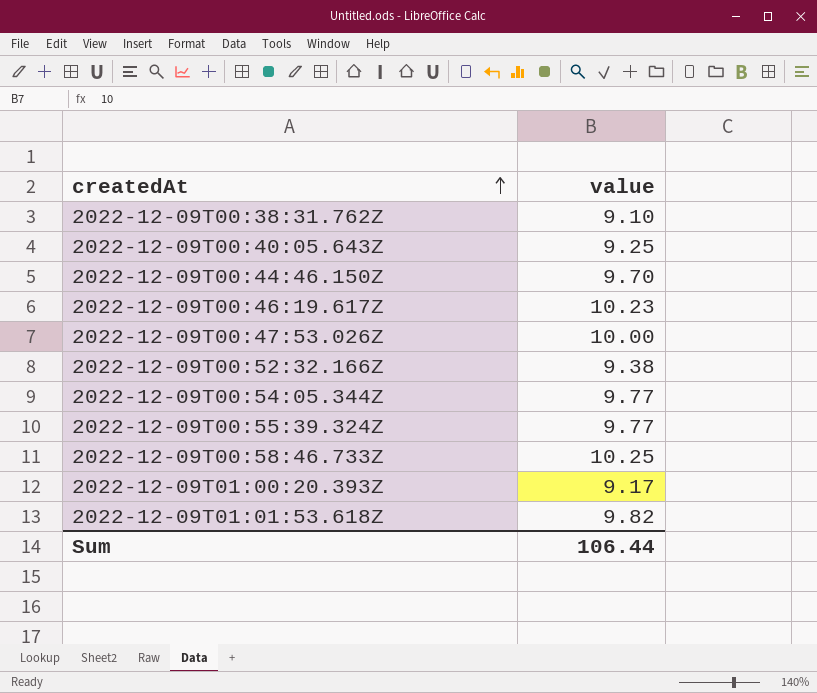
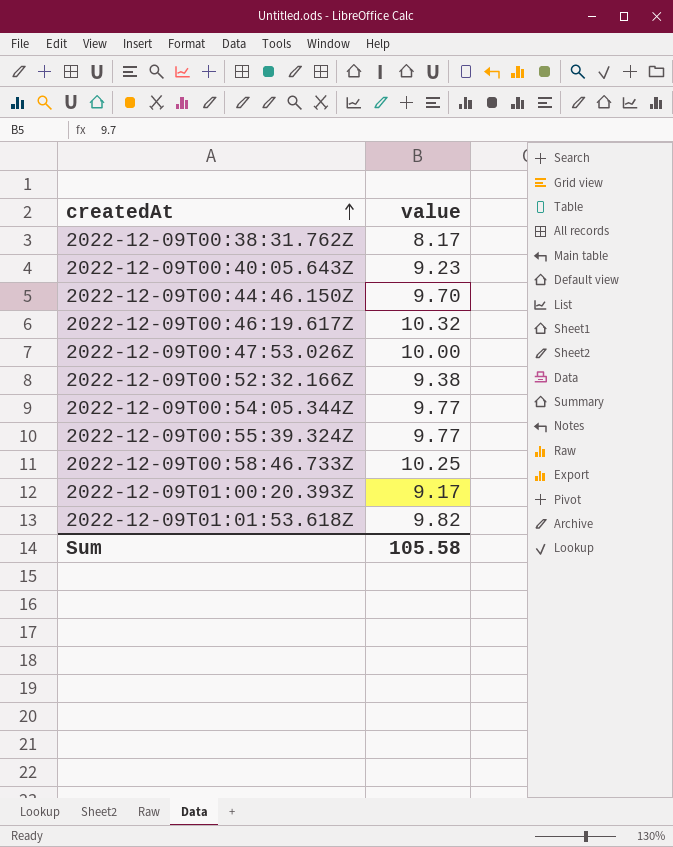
2022-12-09T00:38:31.762Z | value: 9.10 -> 8.17
2022-12-09T00:40:05.643Z | value: 9.25 -> 9.23
2022-12-09T00:46:19.617Z | value: 10.23 -> 10.32
Sum | value: 106.44 -> 105.58

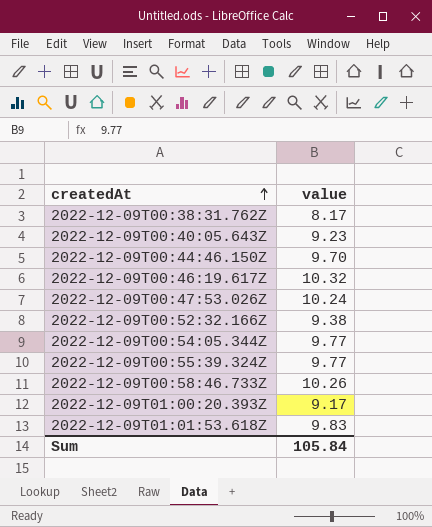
2022-12-09T00:47:53.026Z | value: 10.00 -> 10.24
2022-12-09T00:58:46.733Z | value: 10.25 -> 10.26
2022-12-09T01:01:53.618Z | value: 9.82 -> 9.83
Sum | value: 105.58 -> 105.84

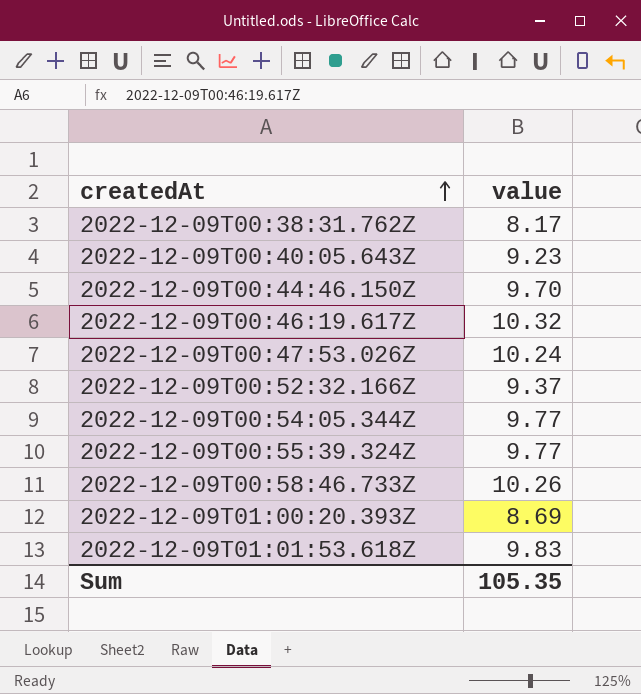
2022-12-09T00:52:32.166Z | value: 9.38 -> 9.37
2022-12-09T01:00:20.393Z | value: 9.17 -> 8.69
Sum | value: 105.84 -> 105.35

